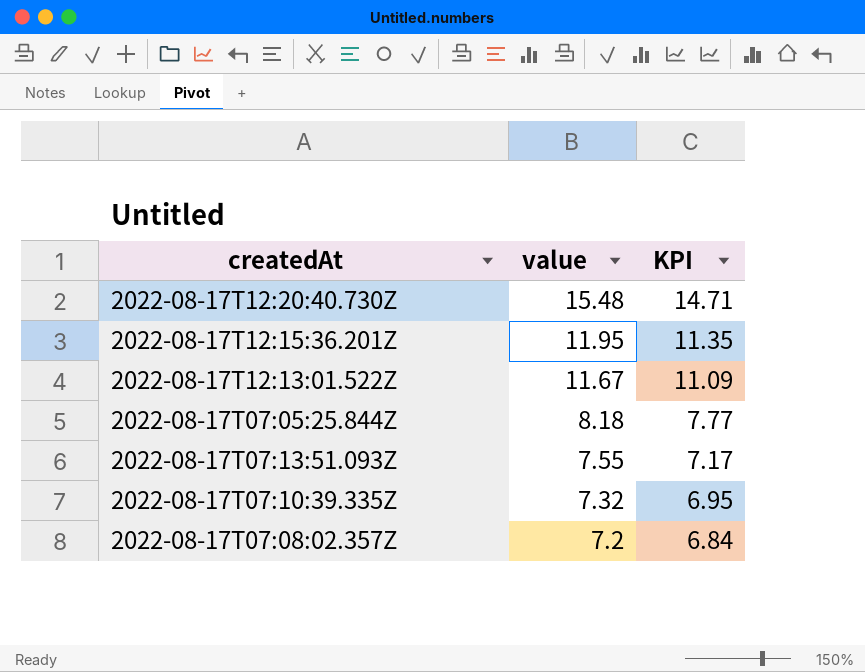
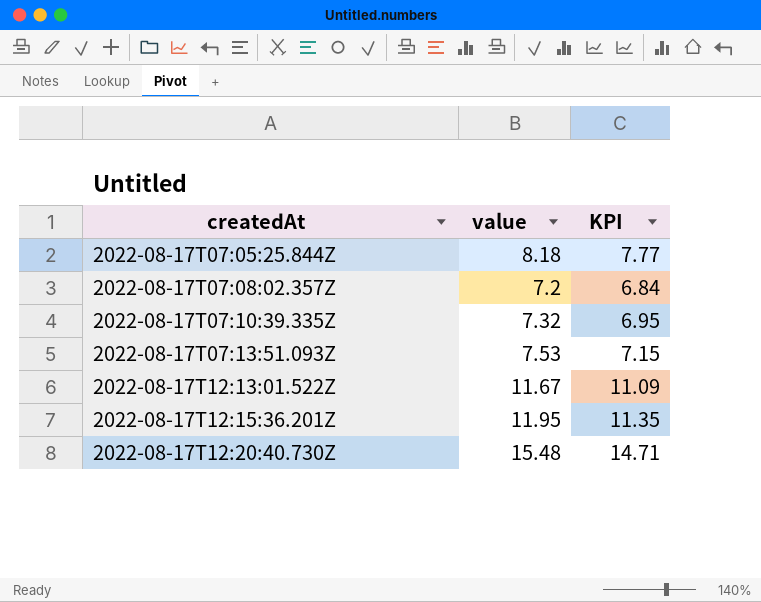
row order: value descending -> createdAt ascending
2022-08-17T07:13:51.093Z | value: 7.55 -> 7.53
2022-08-17T07:13:51.093Z | KPI: 7.17 -> 7.15

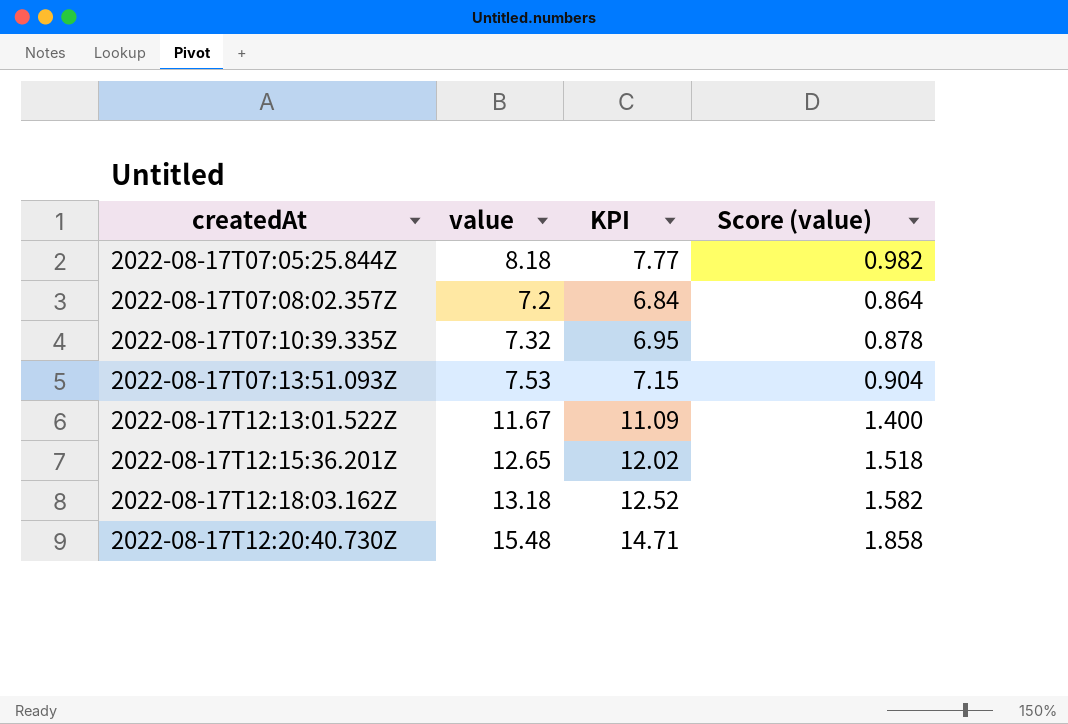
column Score (value) | formula: none -> [value] * 0.12
2022-08-17T12:15:36.201Z | value: 11.95 -> 12.65
2022-08-17T12:15:36.201Z | KPI: 11.35 -> 12.02
row 2022-08-17T12:18:03.162Z: none -> 13.18 | 12.52 | 1.582

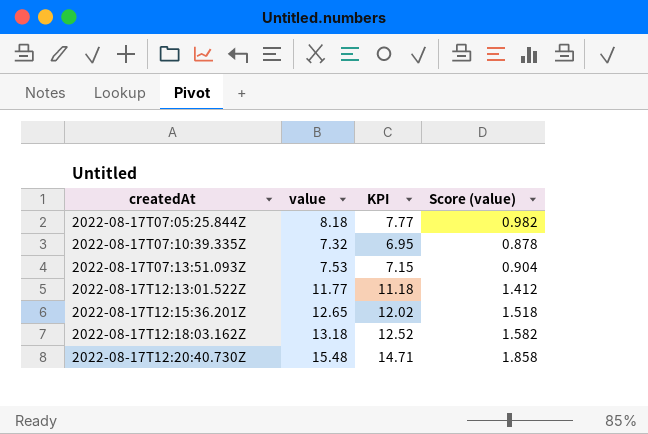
row 2022-08-17T07:08:02.357Z: 7.2 | 6.84 | 0.864 -> none
2022-08-17T12:13:01.522Z | value: 11.67 -> 11.77
2022-08-17T12:13:01.522Z | KPI: 11.09 -> 11.18
2022-08-17T12:13:01.522Z | Score (value): 1.400 -> 1.412

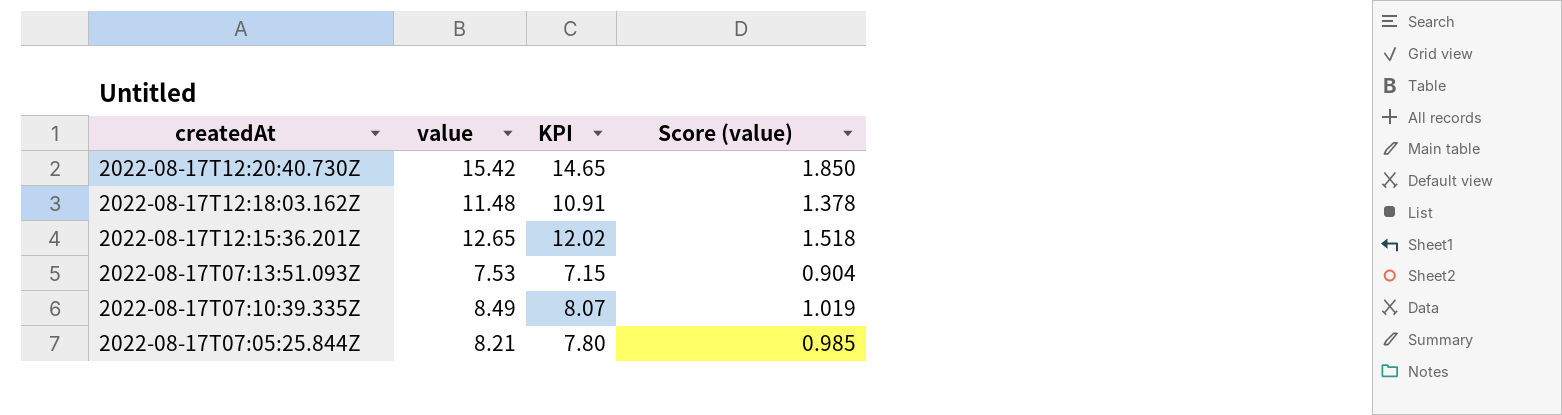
row order: createdAt ascending -> createdAt descending
row 2022-08-17T12:13:01.522Z: 11.77 | 11.18 | 1.412 -> none
2022-08-17T12:20:40.730Z | value: 15.48 -> 15.42
2022-08-17T12:20:40.730Z | KPI: 14.71 -> 14.65
2022-08-17T12:20:40.730Z | Score (value): 1.858 -> 1.850
2022-08-17T12:18:03.162Z | value: 13.18 -> 11.48
2022-08-17T12:18:03.162Z | KPI: 12.52 -> 10.91
2022-08-17T12:18:03.162Z | Score (value): 1.582 -> 1.378
2022-08-17T07:10:39.335Z | value: 7.32 -> 8.49
2022-08-17T07:10:39.335Z | KPI: 6.95 -> 8.07
2022-08-17T07:10:39.335Z | Score (value): 0.878 -> 1.019
2022-08-17T07:05:25.844Z | value: 8.18 -> 8.21
2022-08-17T07:05:25.844Z | KPI: 7.77 -> 7.80
2022-08-17T07:05:25.844Z | Score (value): 0.982 -> 0.985

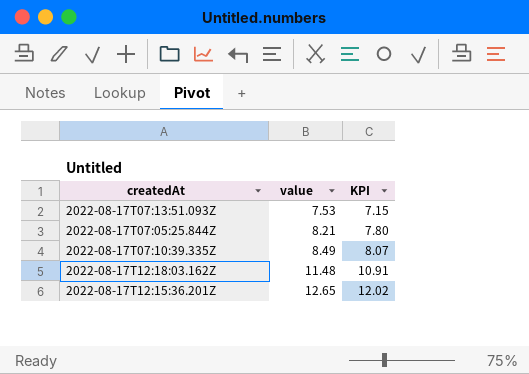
row order: createdAt descending -> value ascending
column Score (value) | formula: [value] * 0.12 -> none
row 2022-08-17T12:20:40.730Z: 15.42 | 14.65 | 1.850 -> none

